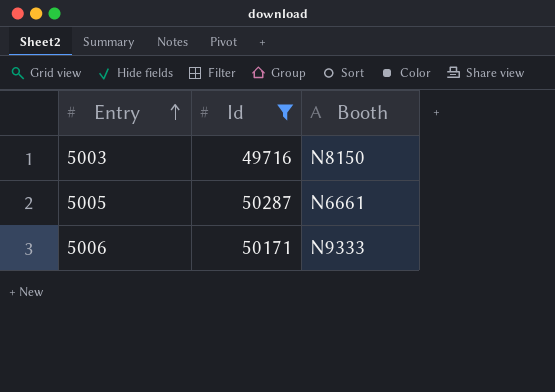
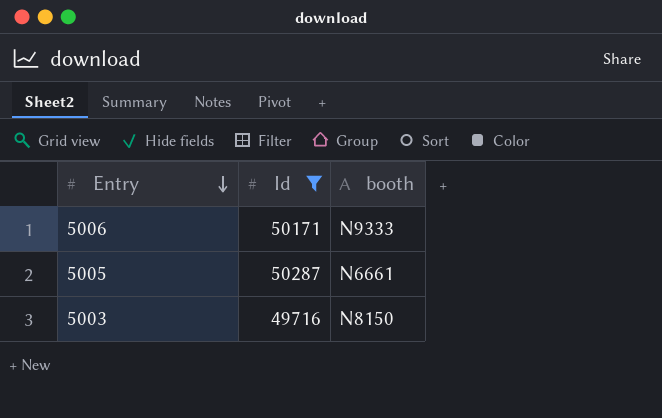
row order: Entry ascending -> Entry descending
column name: Booth -> booth

